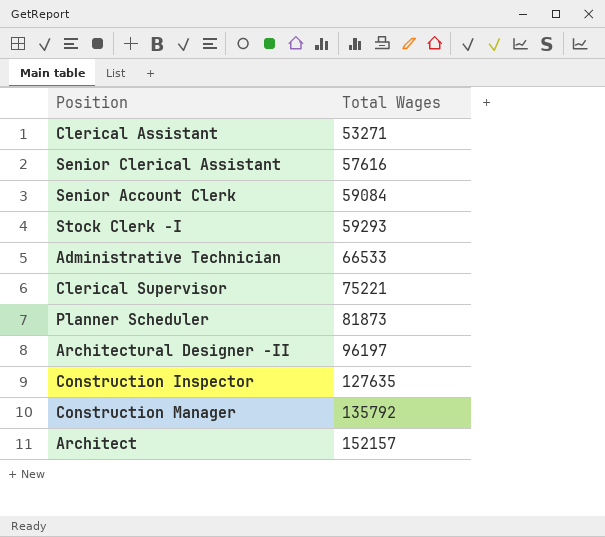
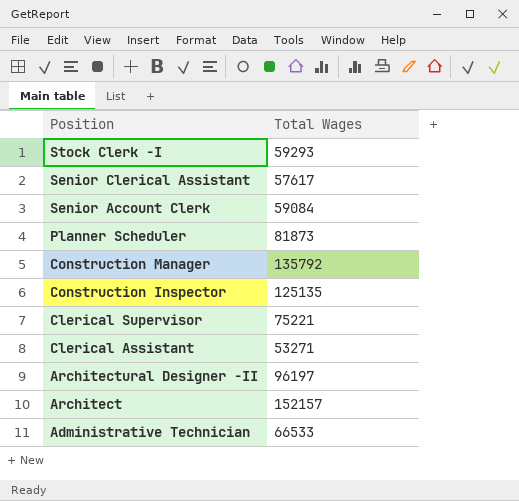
row order: Total Wages ascending -> Position descending
Senior Clerical Assistant | Total Wages: 57616 -> 57617
Construction Inspector | Total Wages: 127635 -> 125135

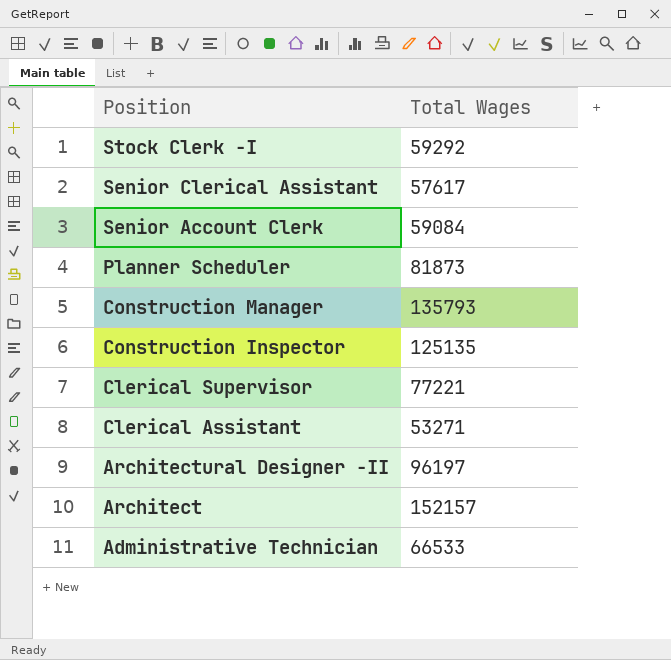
Stock Clerk -I | Total Wages: 59293 -> 59292
Construction Manager | Total Wages: 135792 -> 135793
Clerical Supervisor | Total Wages: 75221 -> 77221

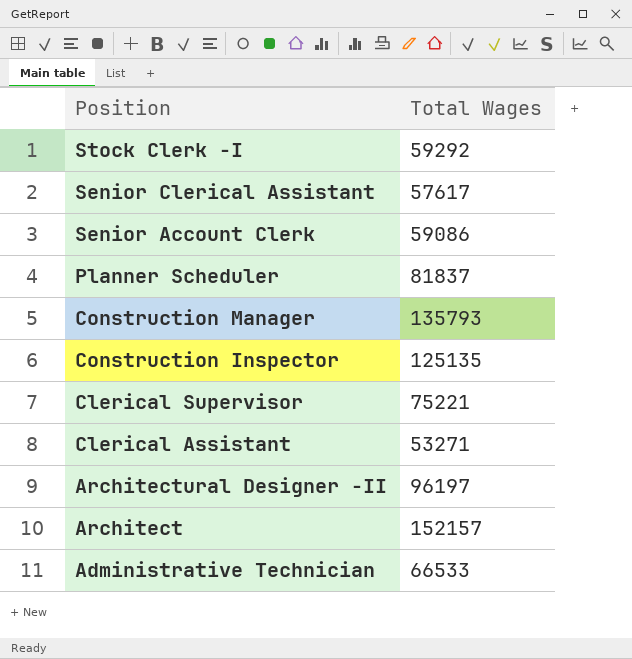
Senior Account Clerk | Total Wages: 59084 -> 59086
Planner Scheduler | Total Wages: 81873 -> 81837
Clerical Supervisor | Total Wages: 77221 -> 75221

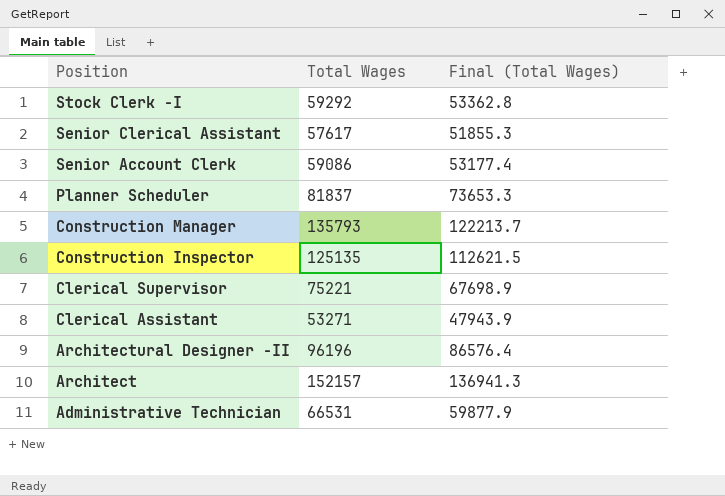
column Final (Total Wages) | formula: none -> [Total Wages] * 0.9
Architectural Designer -II | Total Wages: 96197 -> 96196
Administrative Technician | Total Wages: 66533 -> 66531

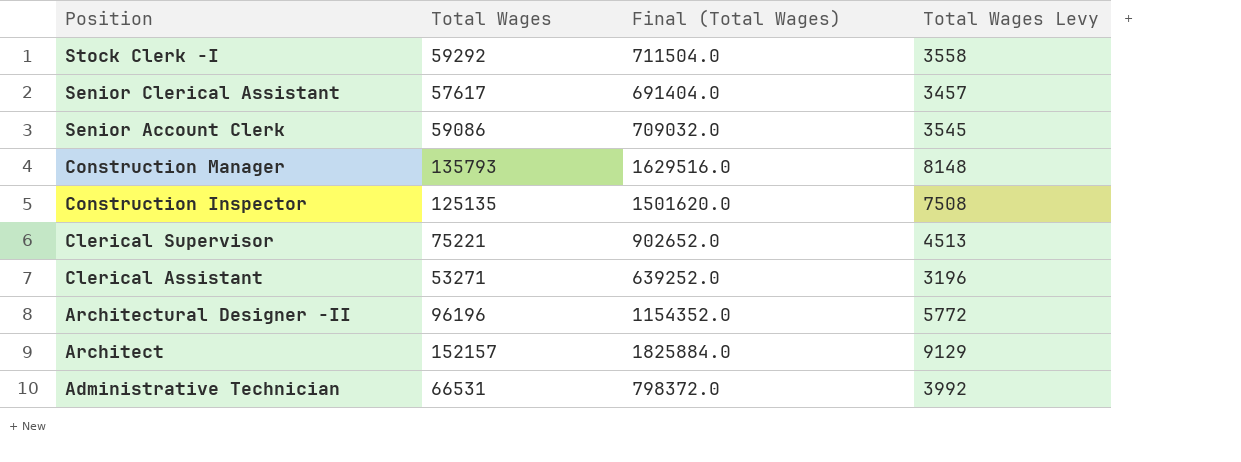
column Final (Total Wages) | formula: [Total Wages] * 0.9 -> [Total Wages] * 12
column Total Wages Levy | formula: none -> [Total Wages] * 0.06
row Planner Scheduler: 81837 | 73653.3 -> none

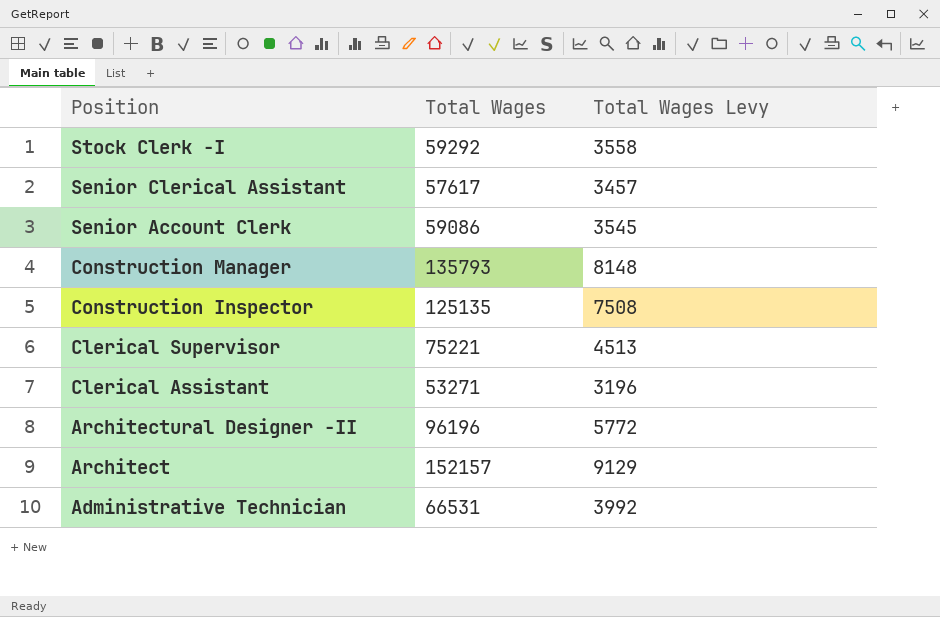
column Final (Total Wages) | formula: [Total Wages] * 12 -> none

